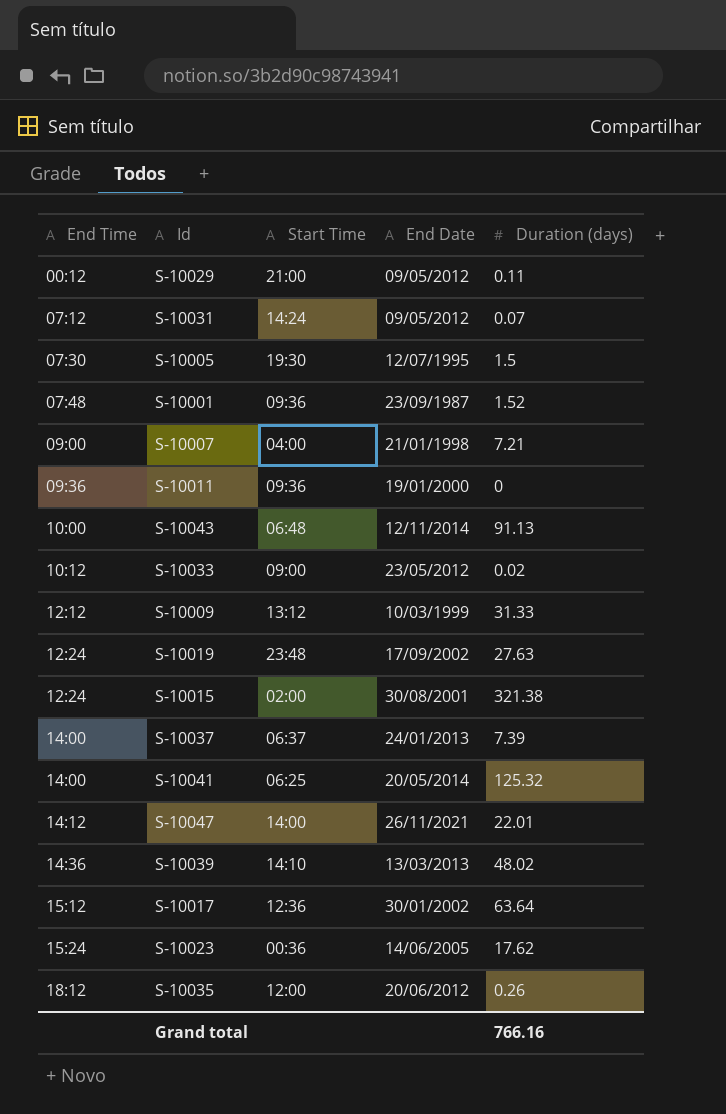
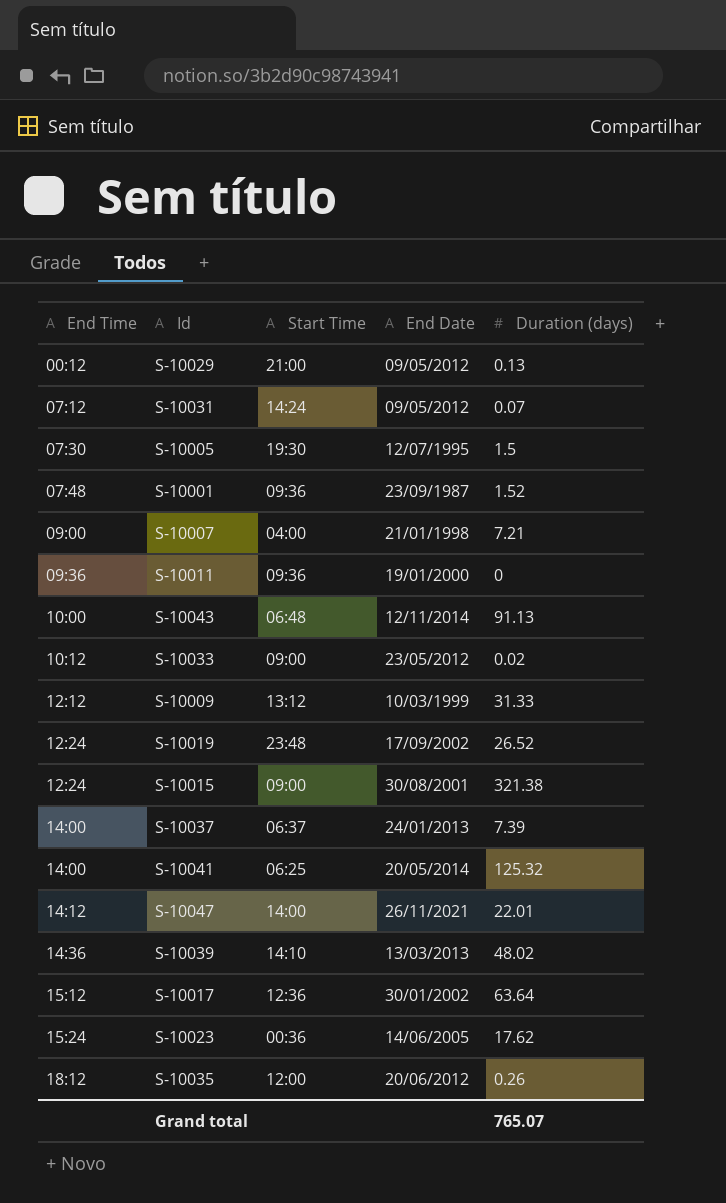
S-10029 | Duration (days): 0.11 -> 0.13
S-10019 | Duration (days): 27.63 -> 26.52
S-10015 | Start Time: 02:00 -> 09:00
Grand total | Duration (days): 766.16 -> 765.07

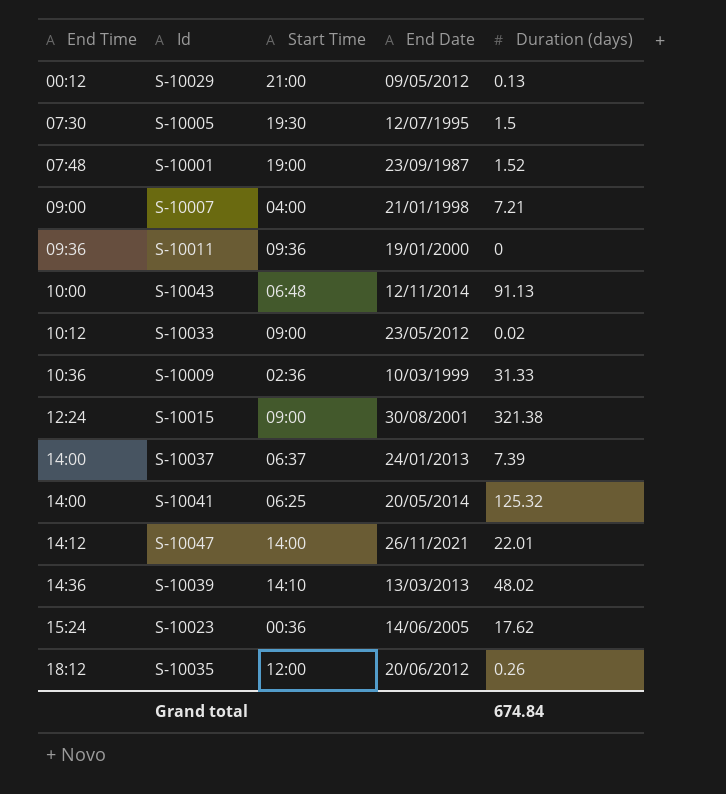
row S-10031: 07:12 | 14:24 | 09/05/2012 | 0.07 -> none
row S-10019: 12:24 | 23:48 | 17/09/2002 | 26.52 -> none
row S-10017: 15:12 | 12:36 | 30/01/2002 | 63.64 -> none
S-10001 | Start Time: 09:36 -> 19:00
S-10009 | End Time: 12:12 -> 10:36
S-10009 | Start Time: 13:12 -> 02:36
Grand total | Duration (days): 765.07 -> 674.84

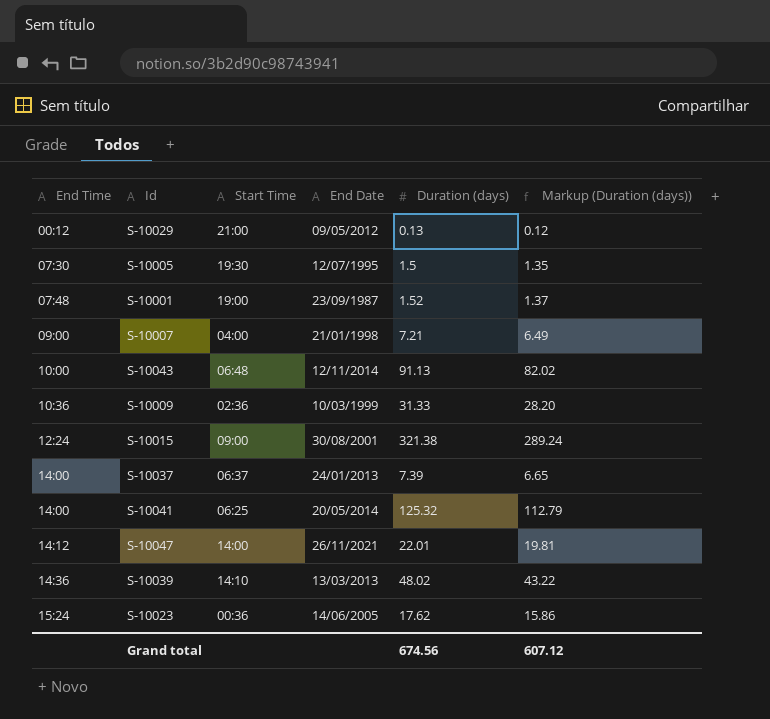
column Markup (Duration (days)) | formula: none -> [Duration (days)] * 0.9
row S-10011: 09:36 | 09:36 | 19/01/2000 | 0 -> none
row S-10033: 10:12 | 09:00 | 23/05/2012 | 0.02 -> none
row S-10035: 18:12 | 12:00 | 20/06/2012 | 0.26 -> none
Grand total | Duration (days): 674.84 -> 674.56

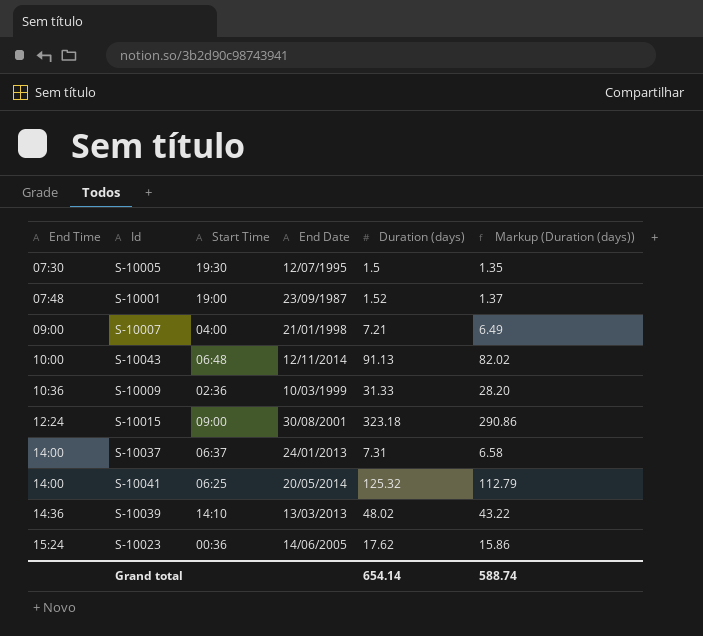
row S-10029: 00:12 | 21:00 | 09/05/2012 | 0.13 | 0.12 -> none
row S-10047: 14:12 | 14:00 | 26/11/2021 | 22.01 | 19.81 -> none
S-10015 | Duration (days): 321.38 -> 323.18
S-10015 | Markup (Duration (days)): 289.24 -> 290.86
S-10037 | Duration (days): 7.39 -> 7.31
S-10037 | Markup (Duration (days)): 6.65 -> 6.58
Grand total | Duration (days): 674.56 -> 654.14
Grand total | Markup (Duration (days)): 607.12 -> 588.74

